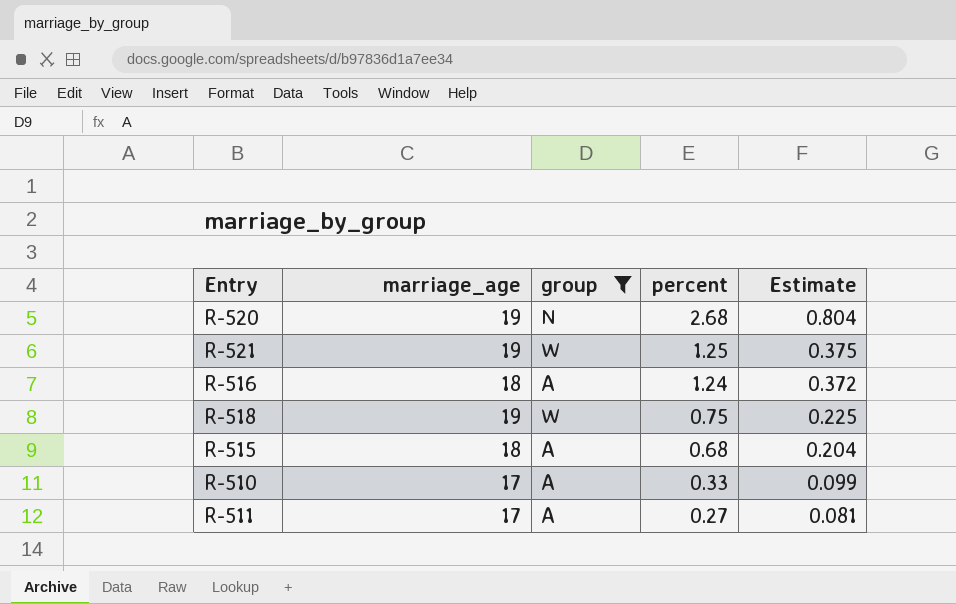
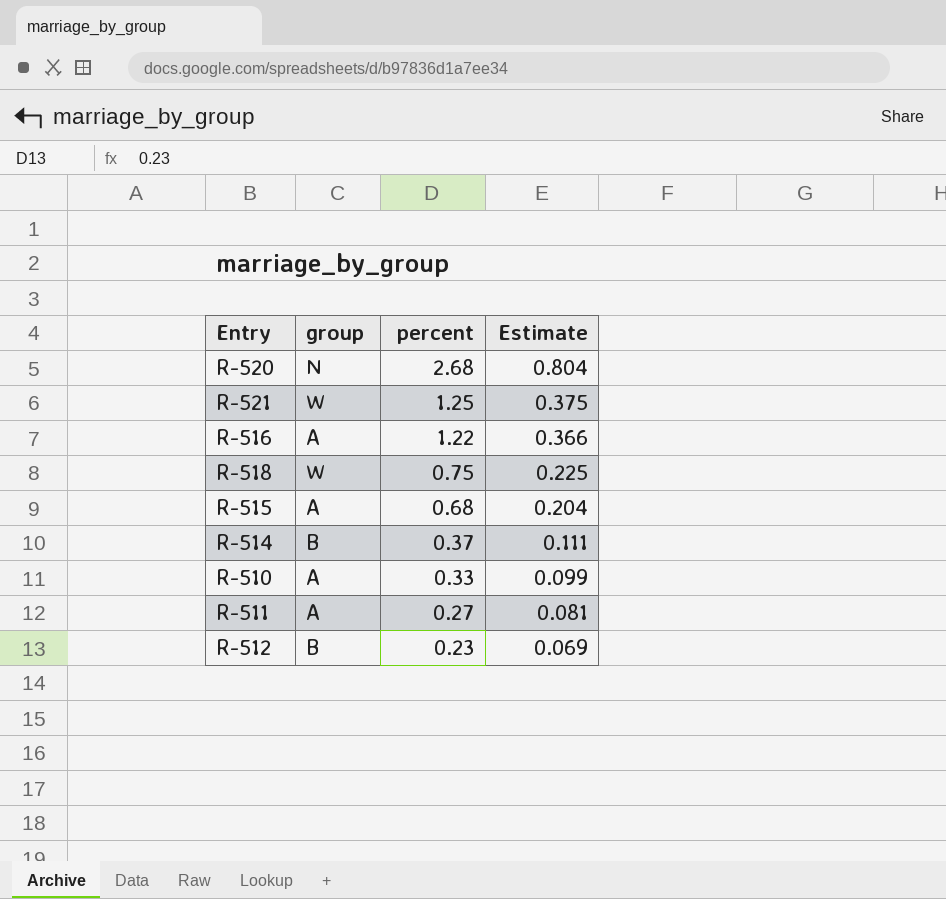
filter: group != B -> none
column marriage_age | position: 2 -> none
R-516 | percent: 1.24 -> 1.22
R-516 | Estimate: 0.372 -> 0.366

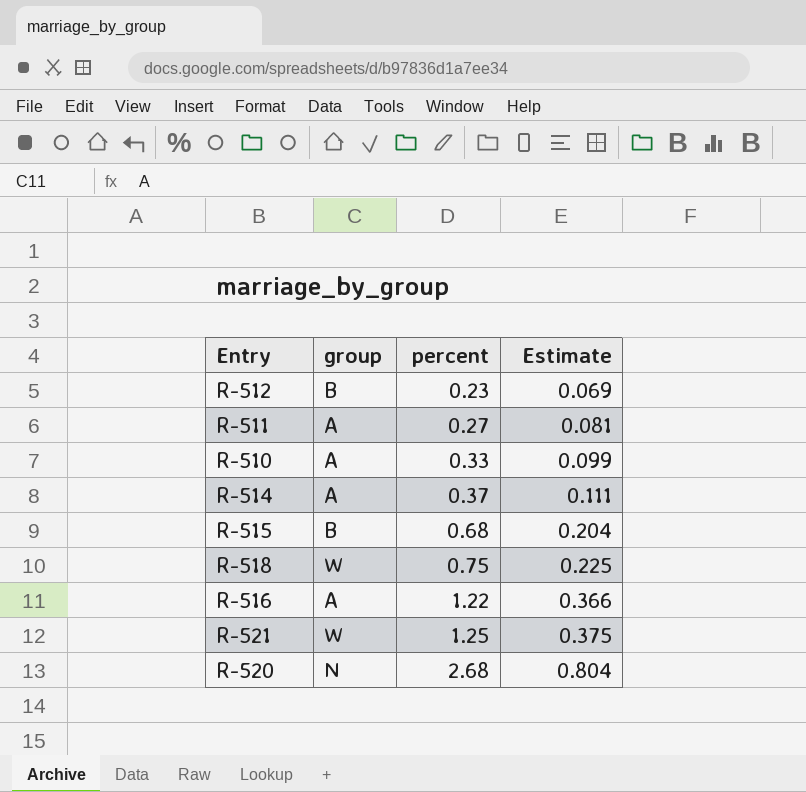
row order: percent descending -> percent ascending
R-514 | group: B -> A
R-515 | group: A -> B

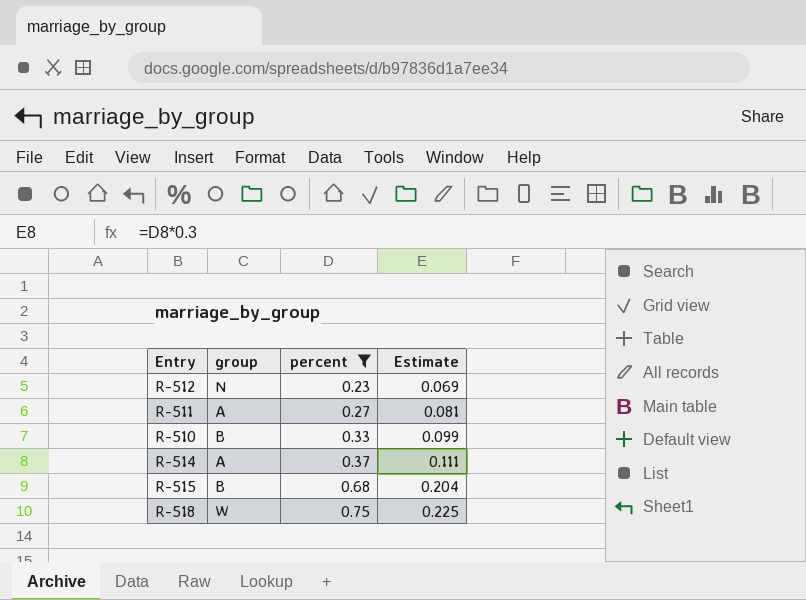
filter: none -> percent <= 0.75
R-512 | group: B -> N
R-510 | group: A -> B

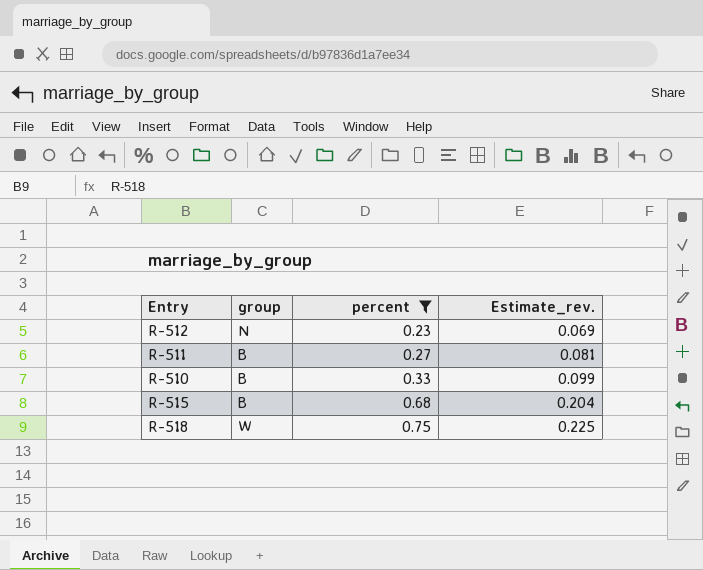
column name: Estimate -> Estimate_rev.
row R-514: A | 0.37 | 0.111 -> none
R-511 | group: A -> B

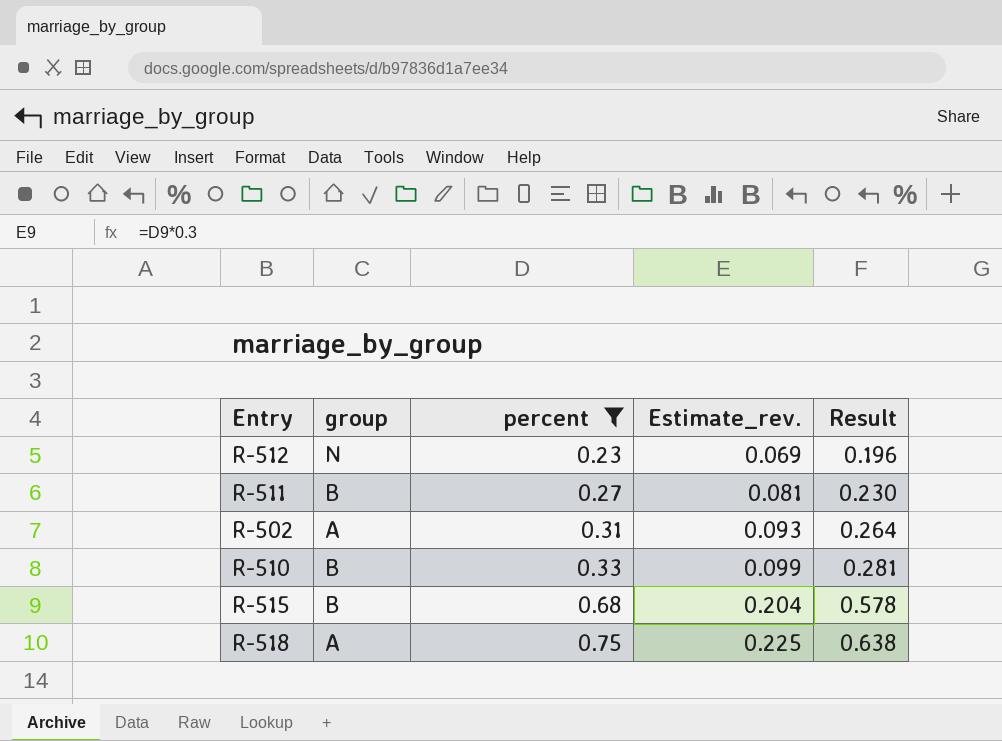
column Result | formula: none -> [percent] * 0.85
row R-502: none -> A | 0.31 | 0.093 | 0.264
R-518 | group: W -> A

